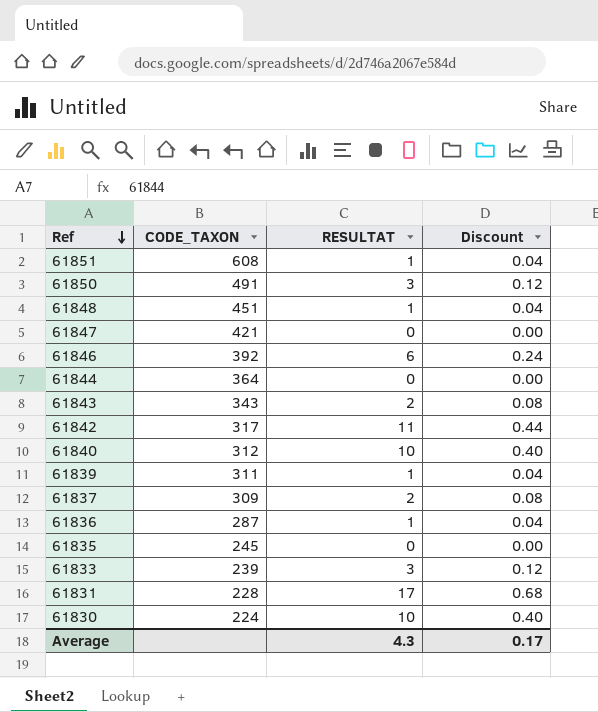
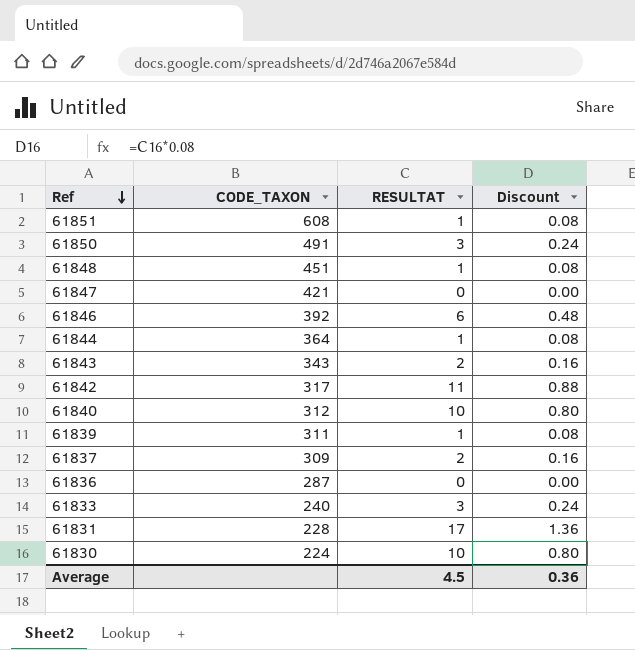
column Discount | formula: [RESULTAT] * 0.04 -> [RESULTAT] * 0.08
row 61835: 245 | 0 | 0.00 -> none
61844 | RESULTAT: 0 -> 1
61836 | RESULTAT: 1 -> 0
61833 | CODE_TAXON: 239 -> 240
Average | RESULTAT: 4.3 -> 4.5
Average | Discount: 0.17 -> 0.36

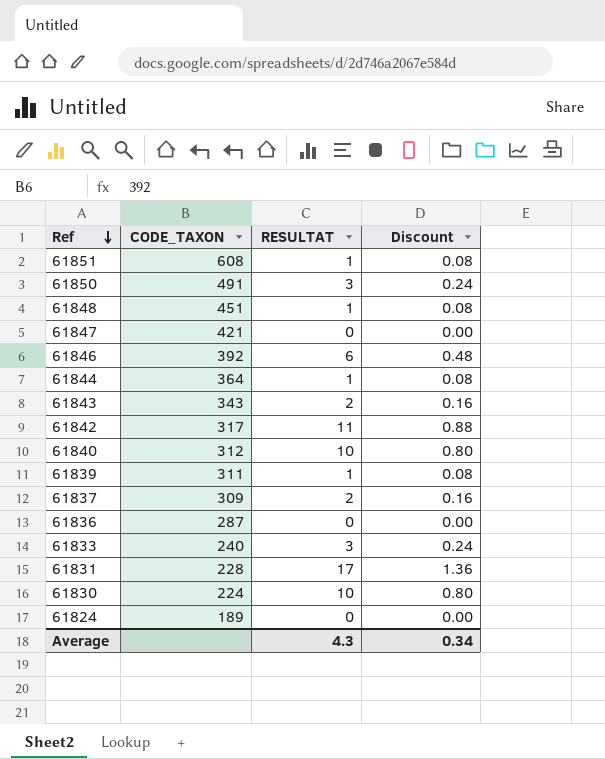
row 61824: none -> 189 | 0 | 0.00
Average | RESULTAT: 4.5 -> 4.3
Average | Discount: 0.36 -> 0.34

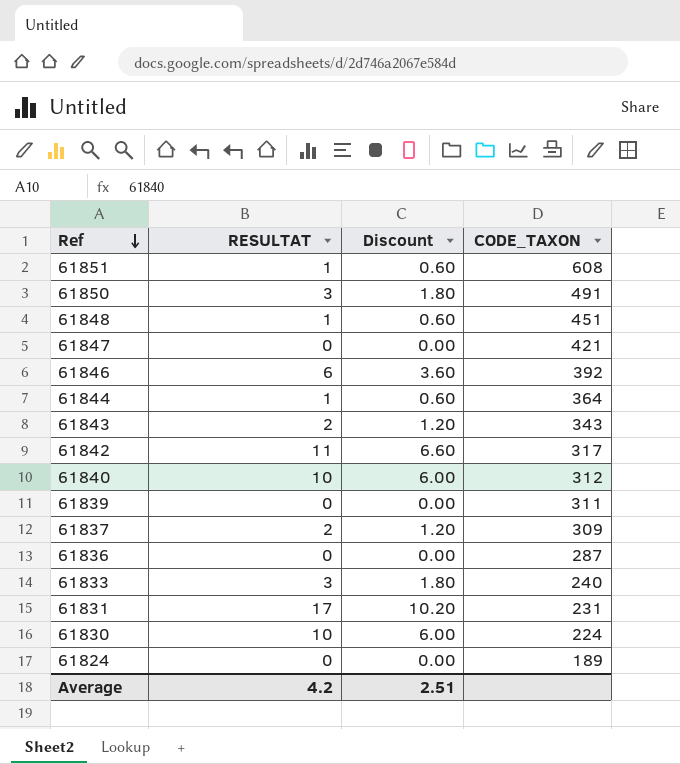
column Discount | formula: [RESULTAT] * 0.08 -> [RESULTAT] * 0.6
column CODE_TAXON | position: 2 -> 4
61839 | RESULTAT: 1 -> 0
61831 | CODE_TAXON: 228 -> 231
Average | RESULTAT: 4.3 -> 4.2
Average | Discount: 0.34 -> 2.51

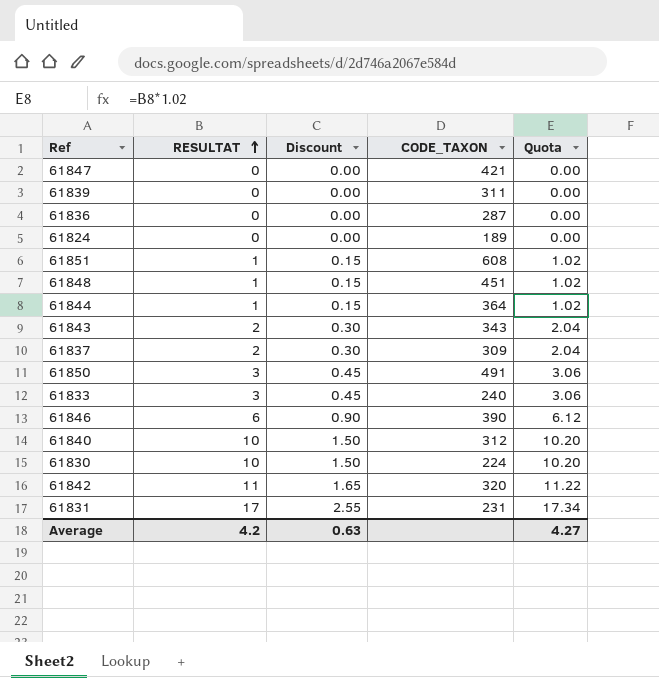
row order: Ref descending -> RESULTAT ascending
column Discount | formula: [RESULTAT] * 0.6 -> [RESULTAT] * 0.15
column Quota | formula: none -> [RESULTAT] * 1.02
61846 | CODE_TAXON: 392 -> 390
61842 | CODE_TAXON: 317 -> 320
Average | Discount: 2.51 -> 0.63

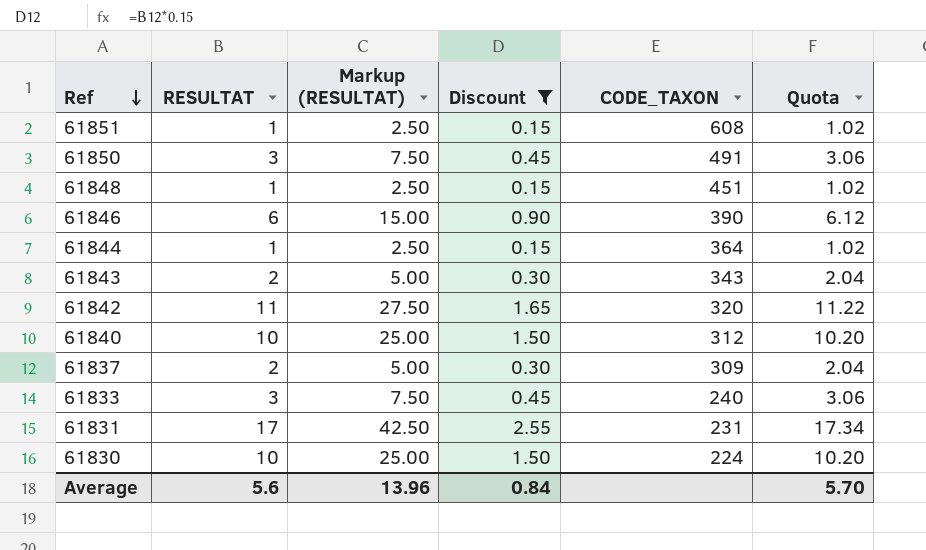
filter: none -> Discount != 0.00
row order: RESULTAT ascending -> Ref descending
column Markup (RESULTAT) | formula: none -> [RESULTAT] * 2.5
Average | RESULTAT: 4.2 -> 5.6
Average | Discount: 0.63 -> 0.84
Average | Quota: 4.27 -> 5.70

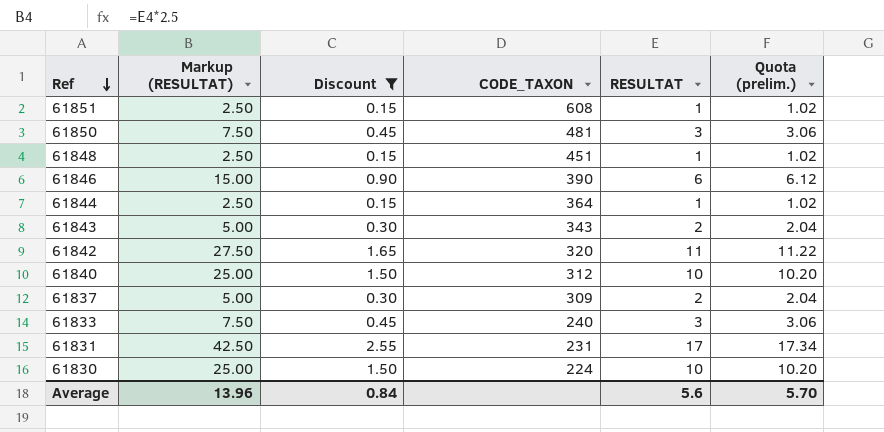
column RESULTAT | position: 2 -> 5
column name: Quota -> Quota (prelim.)
61850 | CODE_TAXON: 491 -> 481

